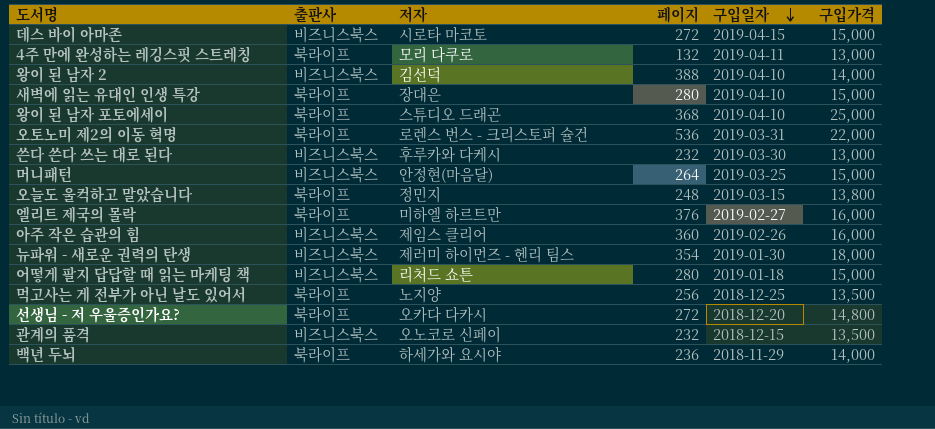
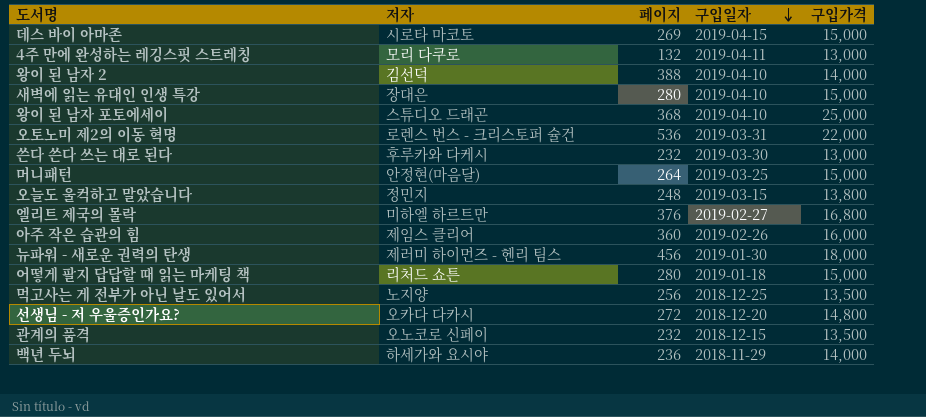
column 출판사 | position: 2 -> none
데스 바이 아마존 | 페이지: 272 -> 269
엘리트 제국의 몰락 | 구입가격: 16,000 -> 16,800
뉴파워 - 새로운 권력의 탄생 | 페이지: 354 -> 456

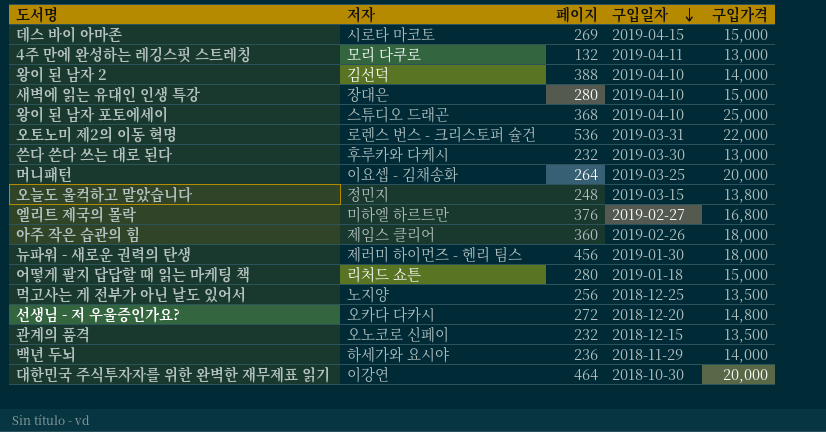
머니패턴 | 저자: 안정현(마음달) -> 이요셉 - 김채송화
머니패턴 | 구입가격: 15,000 -> 20,000
아주 작은 습관의 힘 | 구입가격: 16,000 -> 18,000
row 대한민국 주식투자자를 위한 완벽한 재무제표 읽기: none -> 이강연 | 464 | 2018-10-30 | 20,000

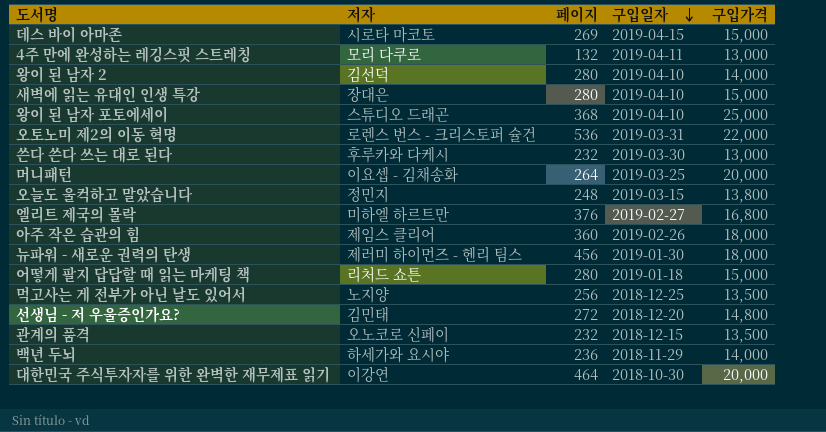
왕이 된 남자 2 | 페이지: 388 -> 280
선생님 - 저 우울증인가요? | 저자: 오카다 다카시 -> 김민태

